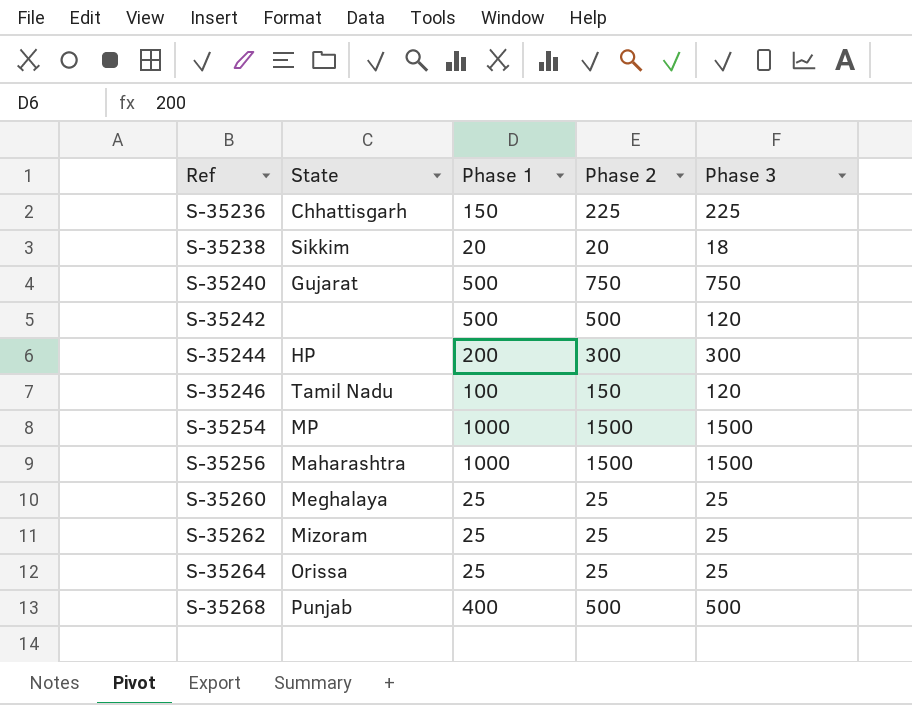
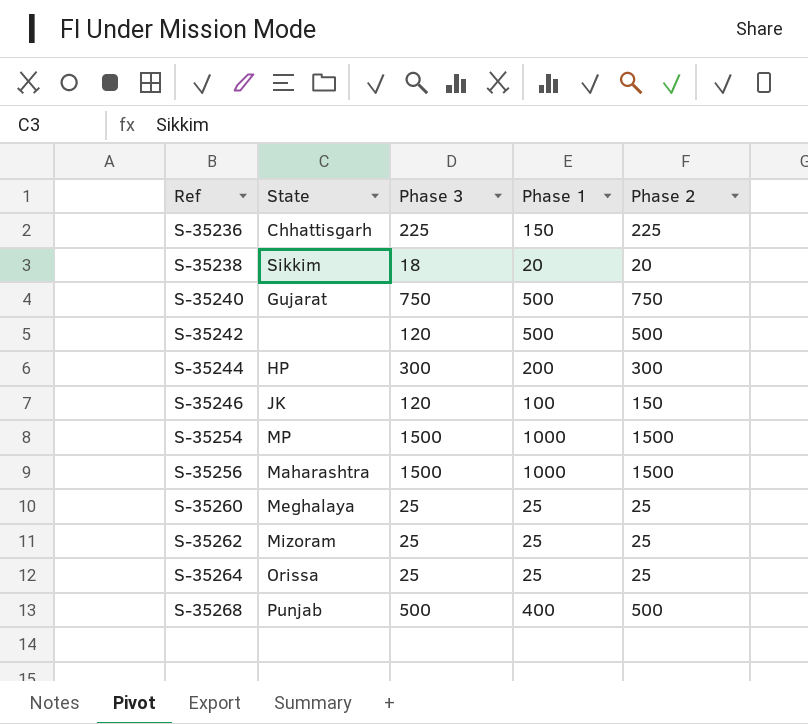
column Phase 3 | position: 5 -> 3
S-35246 | State: Tamil Nadu -> JK

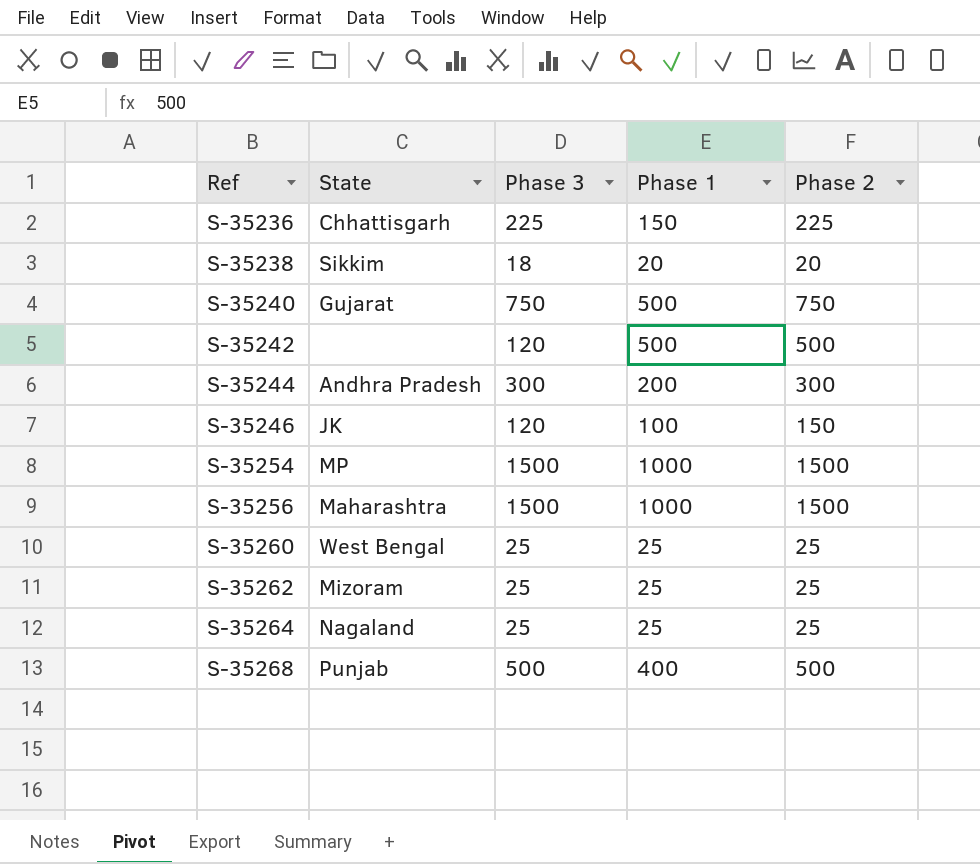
S-35244 | State: HP -> Andhra Pradesh
S-35260 | State: Meghalaya -> West Bengal
S-35264 | State: Orissa -> Nagaland

